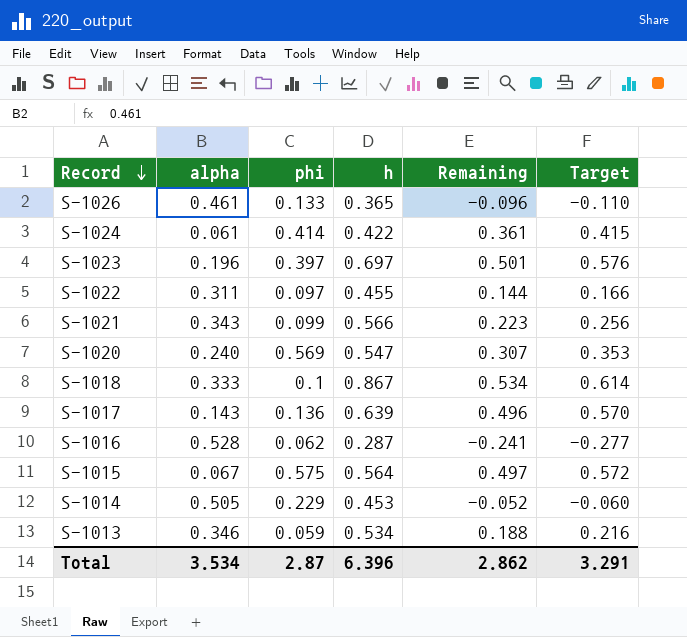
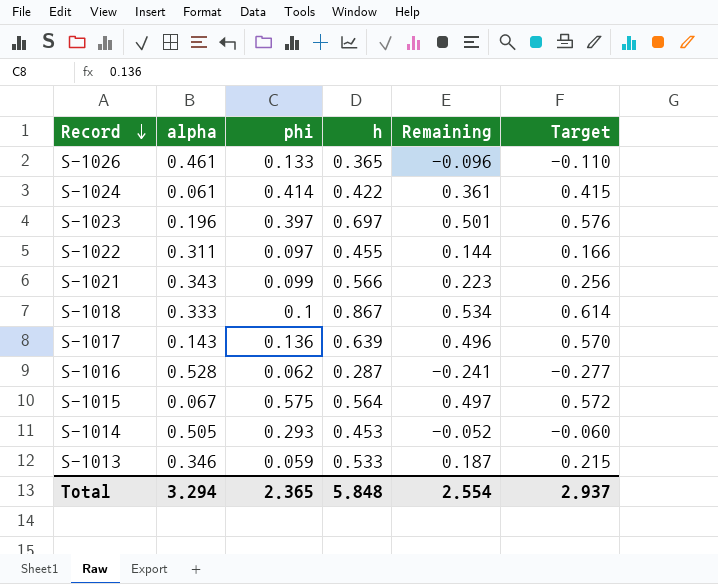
row S-1020: 0.240 | 0.569 | 0.547 | 0.307 | 0.353 -> none
S-1014 | phi: 0.229 -> 0.293
S-1013 | h: 0.534 -> 0.533
S-1013 | Remaining: 0.188 -> 0.187
S-1013 | Target: 0.216 -> 0.215
Total | alpha: 3.534 -> 3.294
Total | phi: 2.87 -> 2.365
Total | h: 6.396 -> 5.848
Total | Remaining: 2.862 -> 2.554
Total | Target: 3.291 -> 2.937

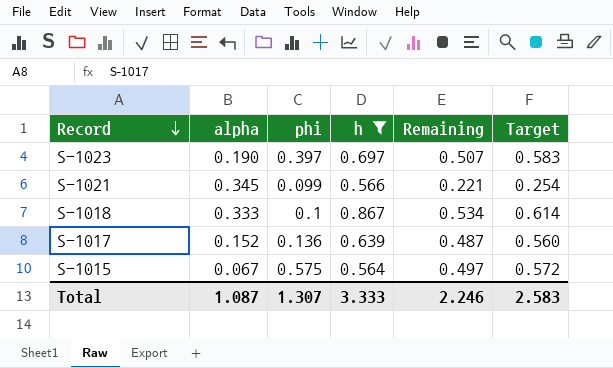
filter: none -> h >= 0.564
S-1023 | alpha: 0.196 -> 0.190
S-1023 | Remaining: 0.501 -> 0.507
S-1023 | Target: 0.576 -> 0.583
S-1021 | alpha: 0.343 -> 0.345
S-1021 | Remaining: 0.223 -> 0.221
S-1021 | Target: 0.256 -> 0.254
S-1017 | alpha: 0.143 -> 0.152
S-1017 | Remaining: 0.496 -> 0.487
S-1017 | Target: 0.570 -> 0.560
Total | alpha: 3.294 -> 1.087
Total | phi: 2.365 -> 1.307
Total | h: 5.848 -> 3.333
Total | Remaining: 2.554 -> 2.246
Total | Target: 2.937 -> 2.583

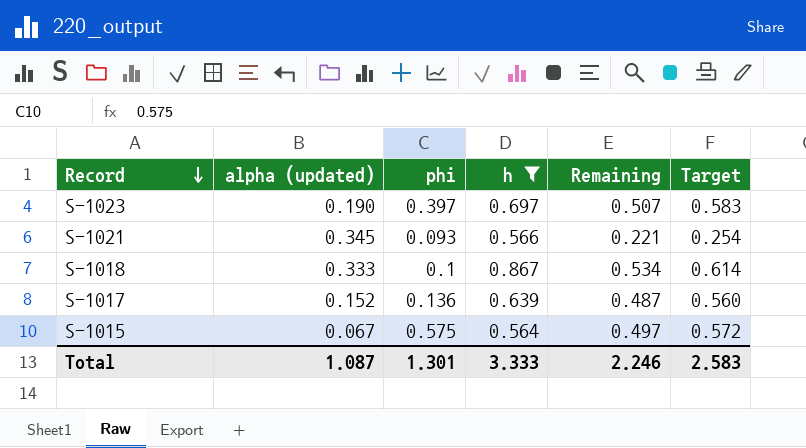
column name: alpha -> alpha (updated)
S-1021 | phi: 0.099 -> 0.093
Total | phi: 1.307 -> 1.301

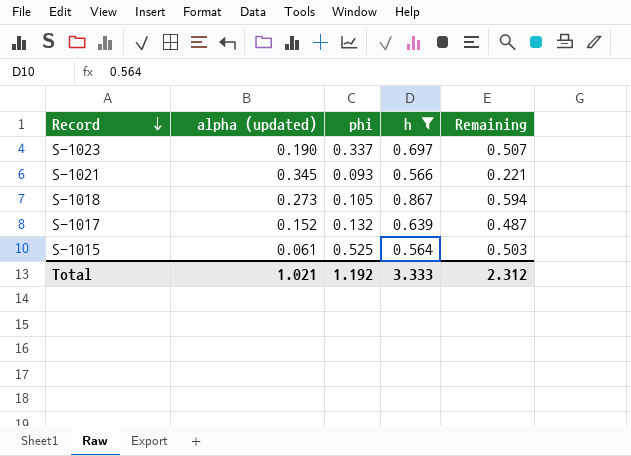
column Target | formula: [Remaining] * 1.15 -> none
S-1023 | phi: 0.397 -> 0.337
S-1018 | alpha (updated): 0.333 -> 0.273
S-1018 | phi: 0.1 -> 0.105
S-1018 | Remaining: 0.534 -> 0.594
S-1017 | phi: 0.136 -> 0.132
S-1015 | alpha (updated): 0.067 -> 0.061
S-1015 | phi: 0.575 -> 0.525
S-1015 | Remaining: 0.497 -> 0.503
Total | alpha (updated): 1.087 -> 1.021
Total | phi: 1.301 -> 1.192
Total | Remaining: 2.246 -> 2.312

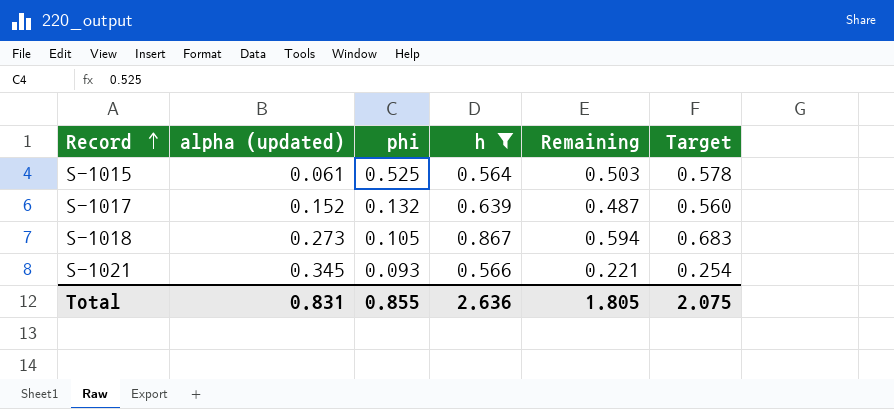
row order: Record descending -> Record ascending
column Target | formula: none -> [Remaining] * 1.15
row S-1023: 0.190 | 0.337 | 0.697 | 0.507 -> none
Total | alpha (updated): 1.021 -> 0.831
Total | phi: 1.192 -> 0.855
Total | h: 3.333 -> 2.636
Total | Remaining: 2.312 -> 1.805

